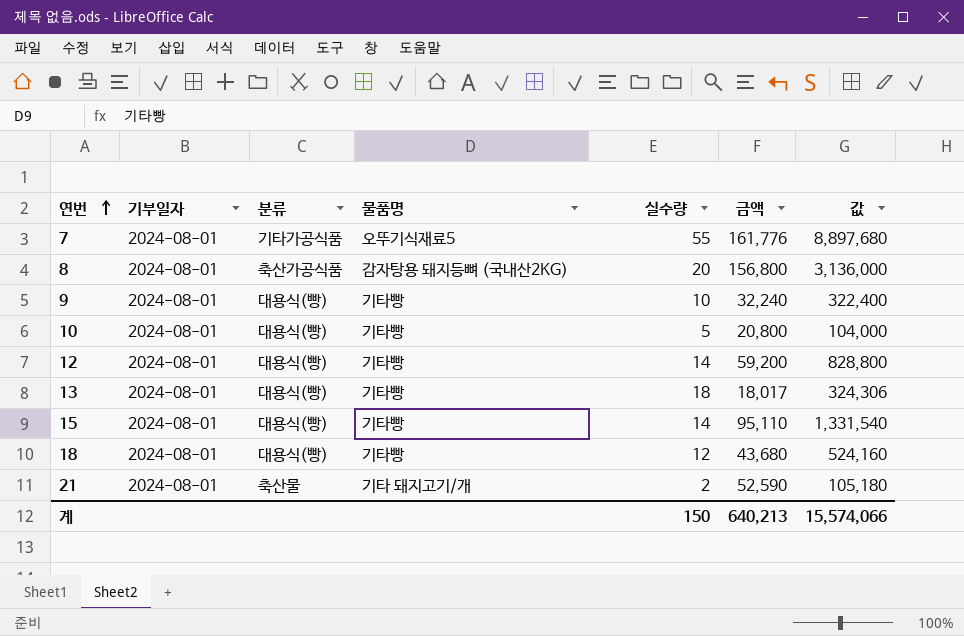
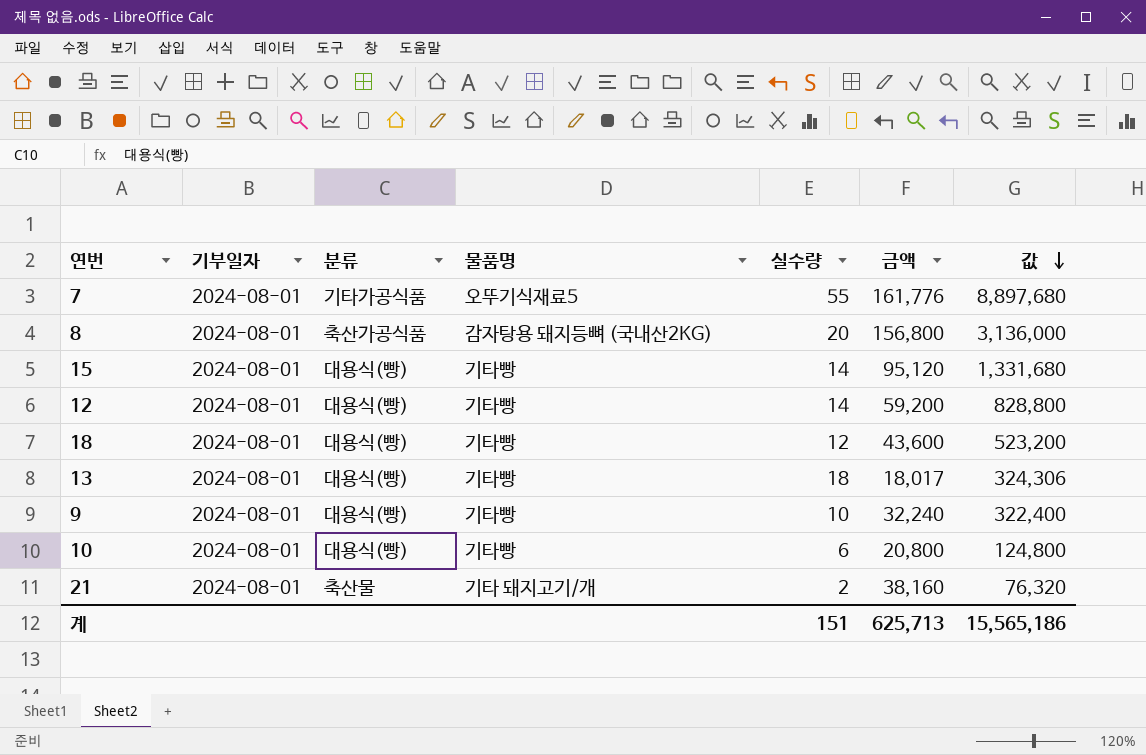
row order: 연번 ascending -> 값 descending
15 | 금액: 95,110 -> 95,120
15 | 값: 1,331,540 -> 1,331,680
18 | 금액: 43,680 -> 43,600
18 | 값: 524,160 -> 523,200
10 | 실수량: 5 -> 6
10 | 값: 104,000 -> 124,800
21 | 금액: 52,590 -> 38,160
21 | 값: 105,180 -> 76,320
계 | 실수량: 150 -> 151
계 | 금액: 640,213 -> 625,713
계 | 값: 15,574,066 -> 15,565,186

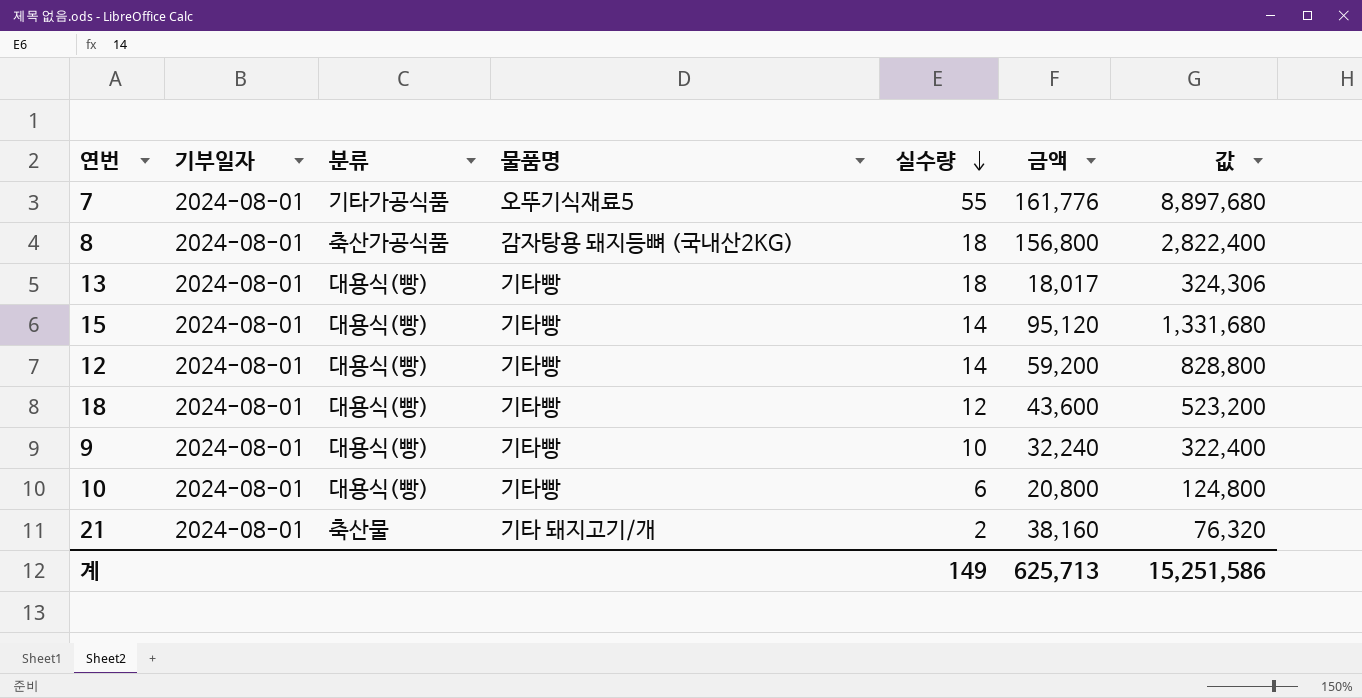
row order: 값 descending -> 실수량 descending
8 | 실수량: 20 -> 18
8 | 값: 3,136,000 -> 2,822,400
계 | 실수량: 151 -> 149
계 | 값: 15,565,186 -> 15,251,586

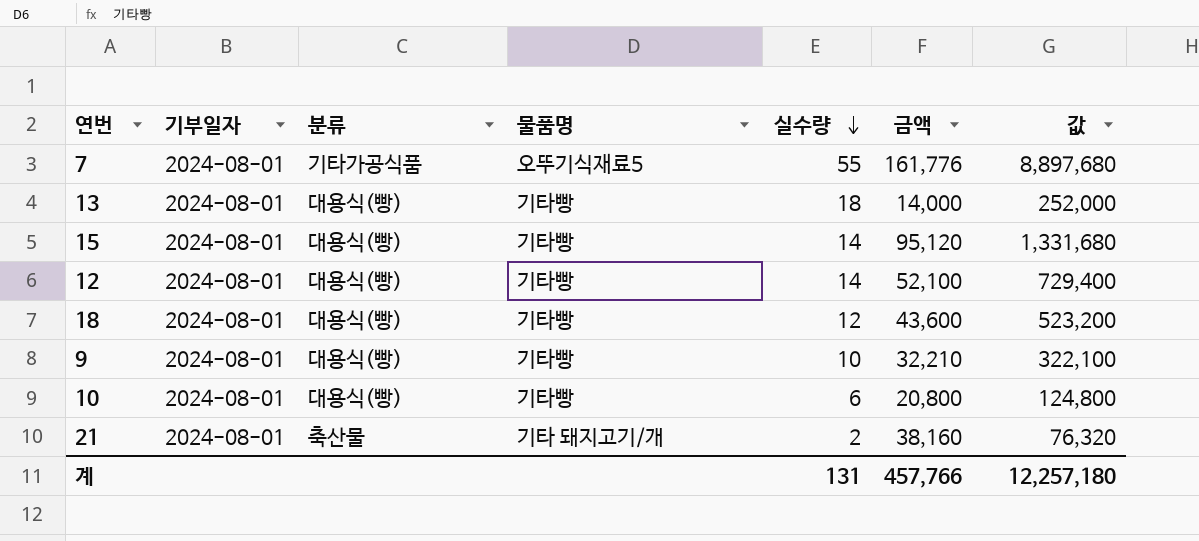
row 8: 2024-08-01 | 축산가공식품 | 감자탕용 돼지등뼈 (국내산2KG) | 18 | 156,800 | 2,822,400 -> none
13 | 금액: 18,017 -> 14,000
13 | 값: 324,306 -> 252,000
12 | 금액: 59,200 -> 52,100
12 | 값: 828,800 -> 729,400
9 | 금액: 32,240 -> 32,210
9 | 값: 322,400 -> 322,100
계 | 실수량: 149 -> 131
계 | 금액: 625,713 -> 457,766
계 | 값: 15,251,586 -> 12,257,180

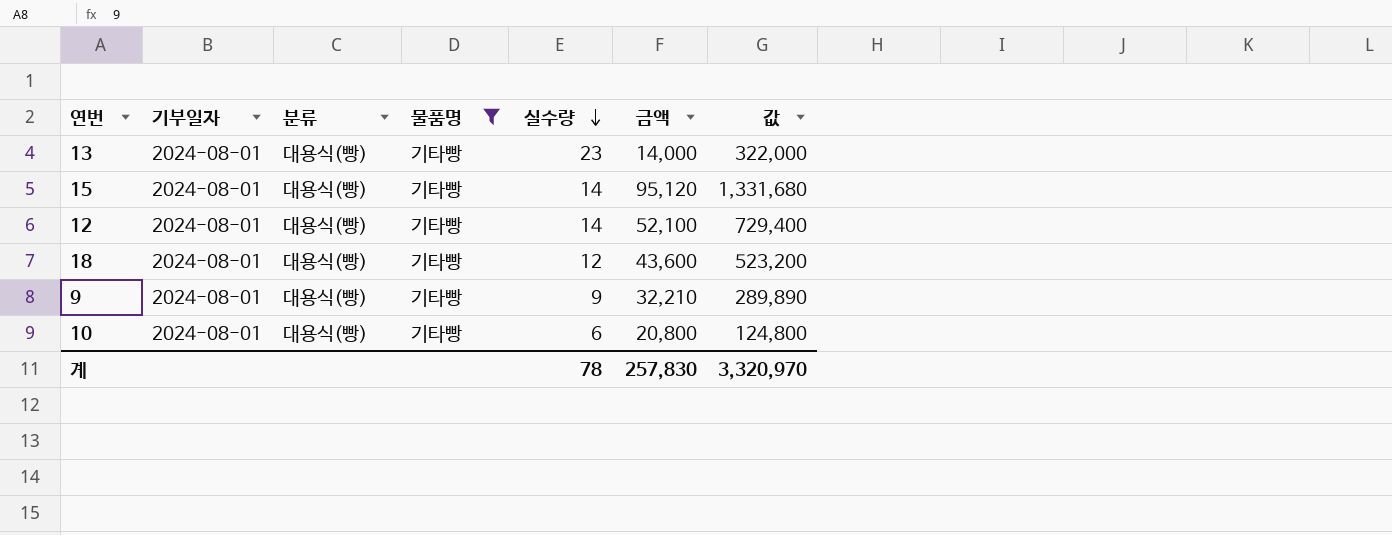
filter: none -> 물품명 = 기타빵
13 | 실수량: 18 -> 23
13 | 값: 252,000 -> 322,000
9 | 실수량: 10 -> 9
9 | 값: 322,100 -> 289,890
계 | 실수량: 131 -> 78
계 | 금액: 457,766 -> 257,830
계 | 값: 12,257,180 -> 3,320,970

